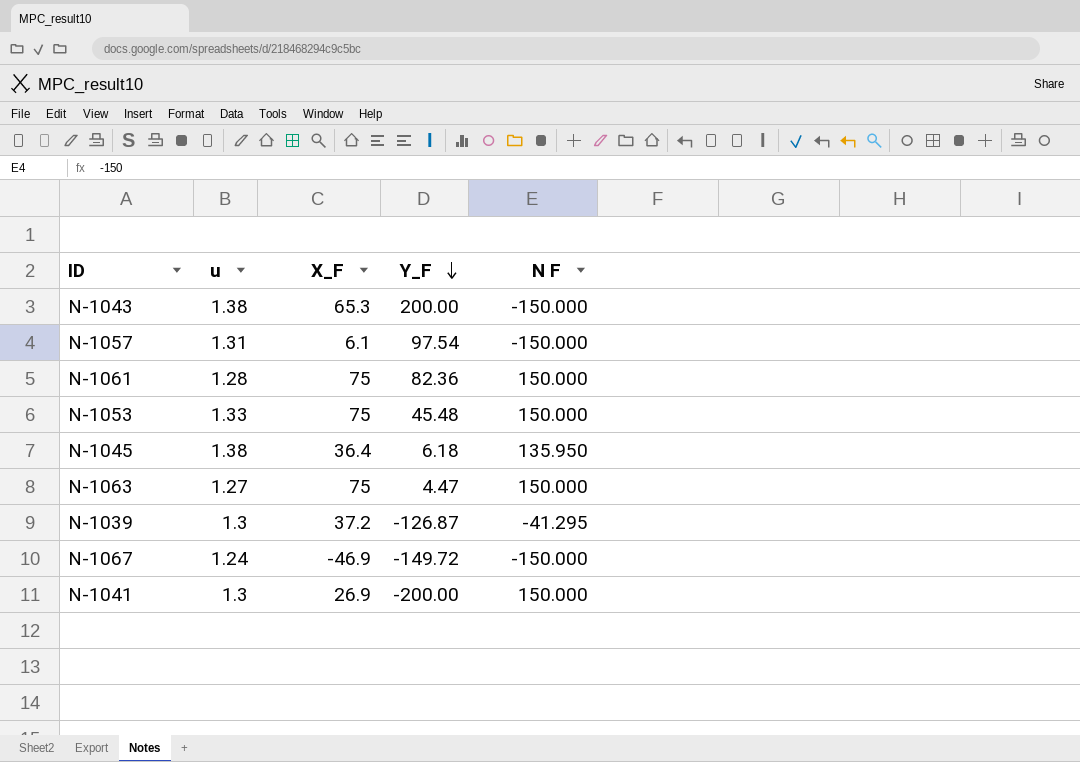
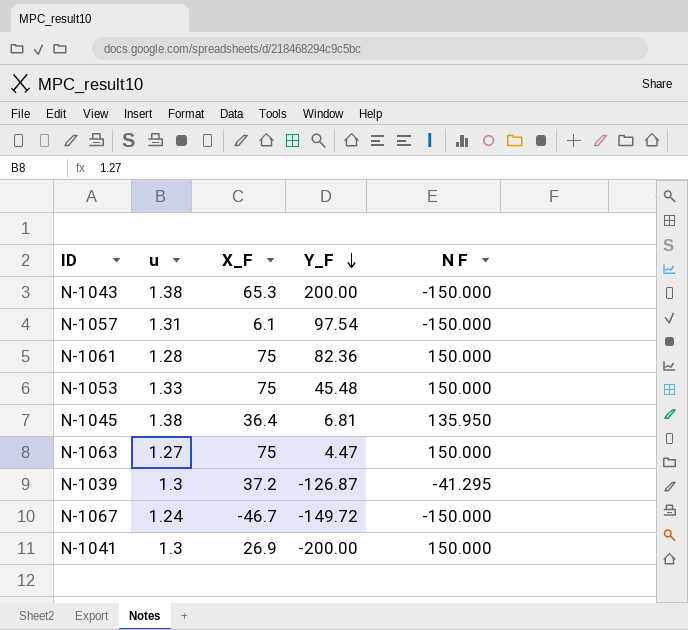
N-1045 | Y_F: 6.18 -> 6.81
N-1067 | X_F: -46.9 -> -46.7

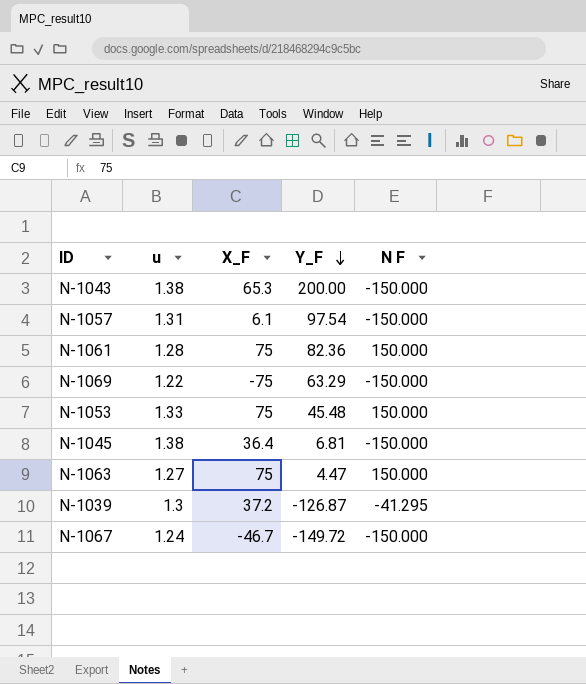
row N-1041: 1.3 | 26.9 | -200.00 | 150.000 -> none
row N-1069: none -> 1.22 | -75 | 63.29 | -150.000
N-1045 | N F: 135.950 -> -150.000

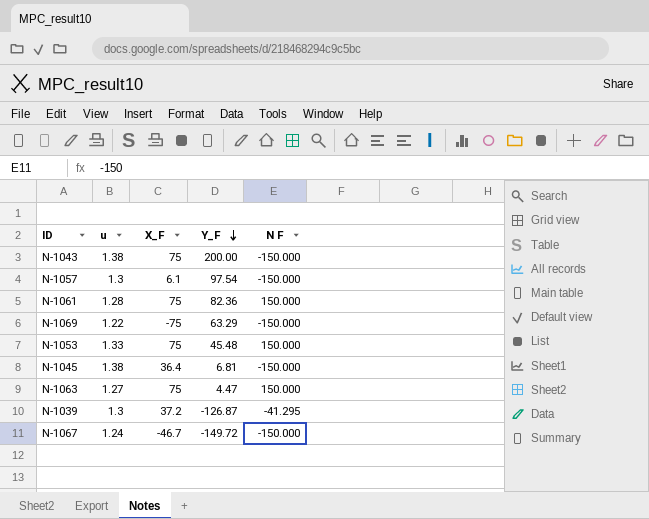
N-1043 | X_F: 65.3 -> 75
N-1057 | u: 1.31 -> 1.3

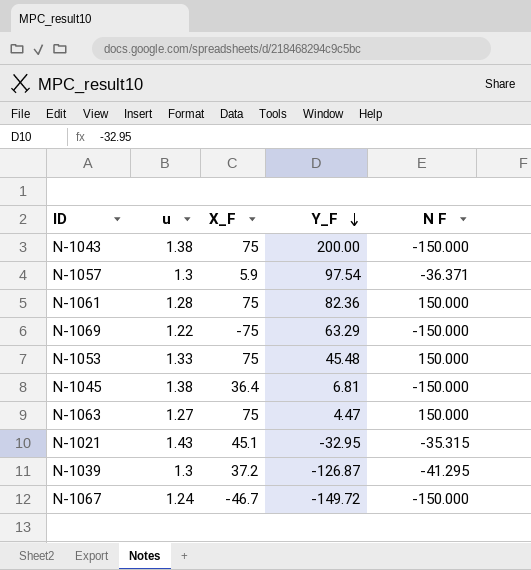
N-1057 | X_F: 6.1 -> 5.9
N-1057 | N F: -150.000 -> -36.371
row N-1021: none -> 1.43 | 45.1 | -32.95 | -35.315

